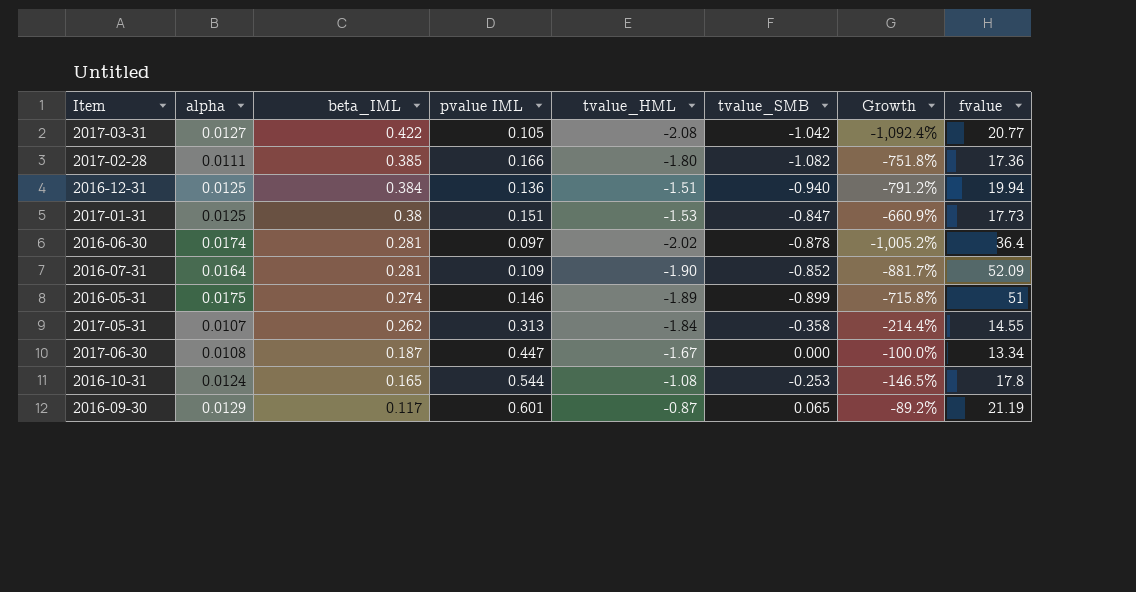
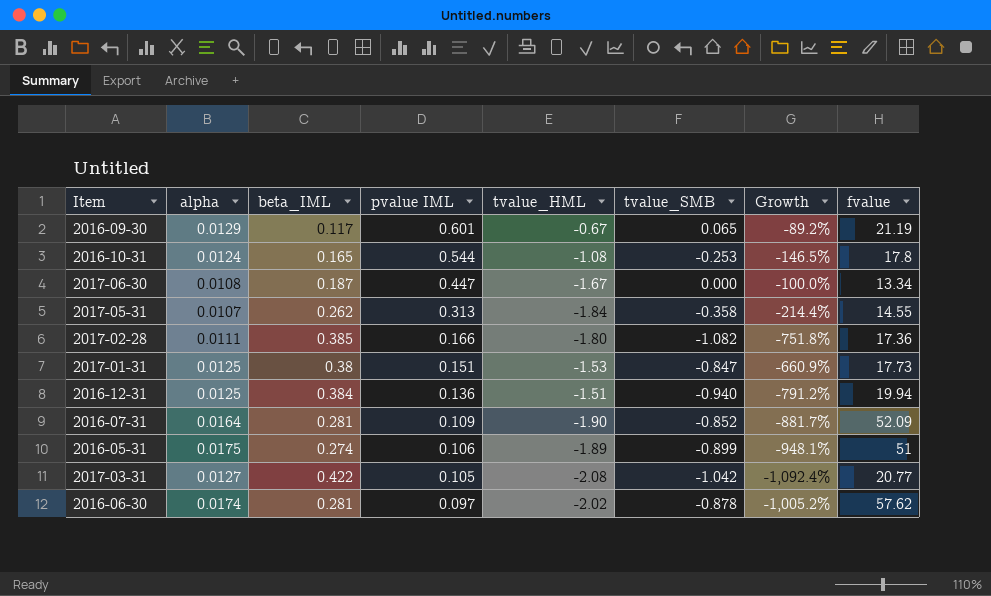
row order: beta_IML descending -> pvalue IML descending
2016-09-30 | tvalue_HML: -0.87 -> -0.67
2016-05-31 | pvalue IML: 0.146 -> 0.106
2016-05-31 | Growth: -715.8% -> -948.1%
2016-06-30 | fvalue: 36.4 -> 57.62

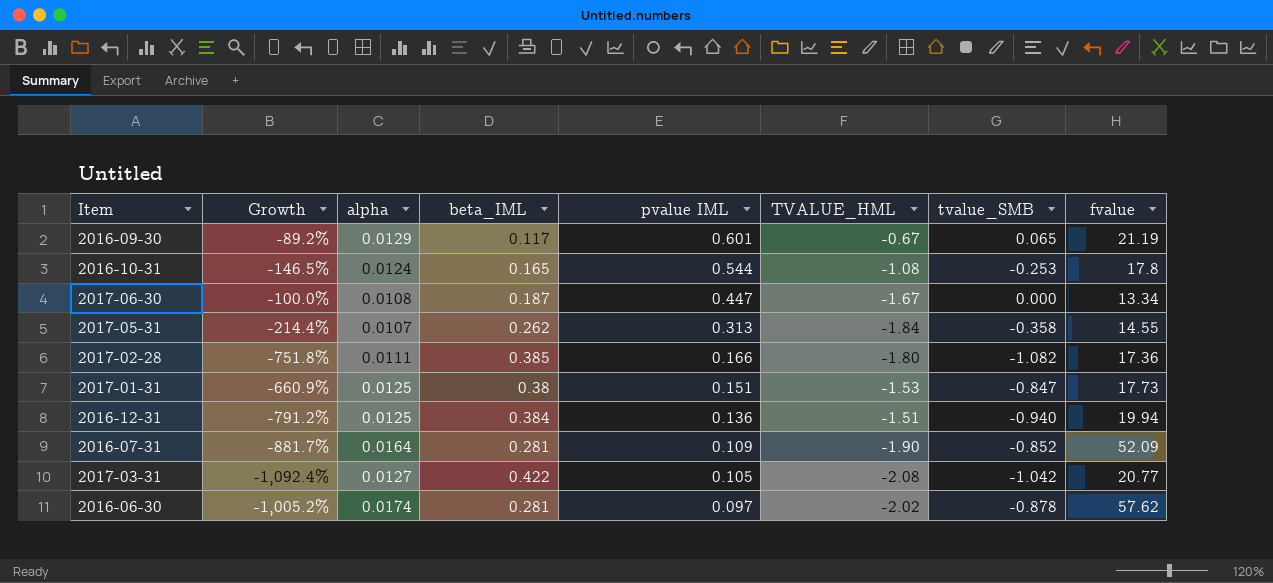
column Growth | position: 7 -> 2
column name: tvalue_HML -> TVALUE_HML
row 2016-05-31: 0.0175 | 0.274 | 0.106 | -1.89 | -0.899 | -948.1% | 51 -> none

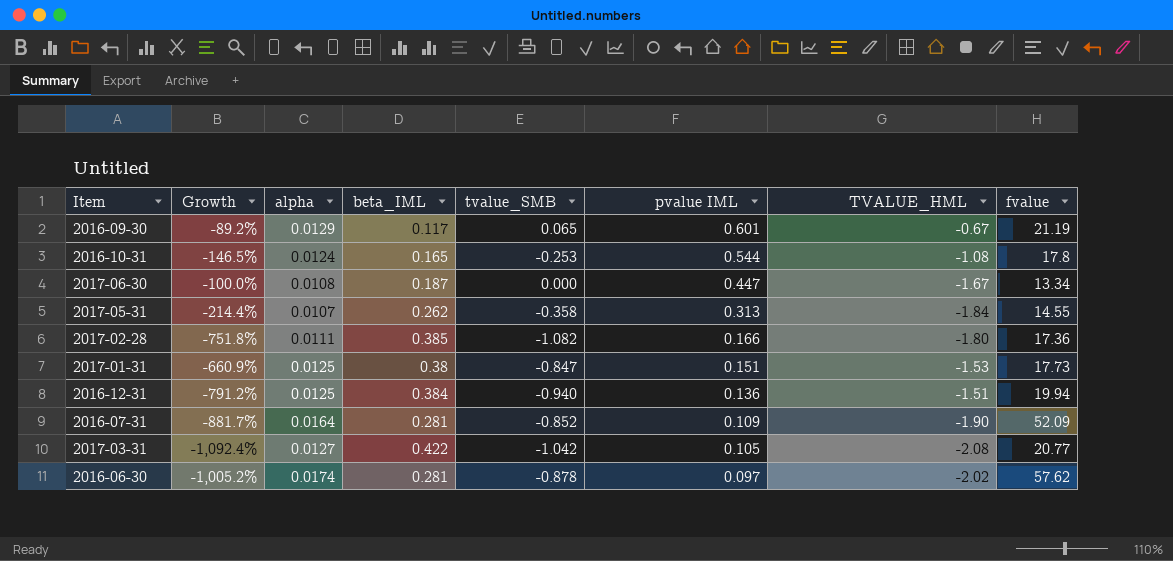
column tvalue_SMB | position: 7 -> 5

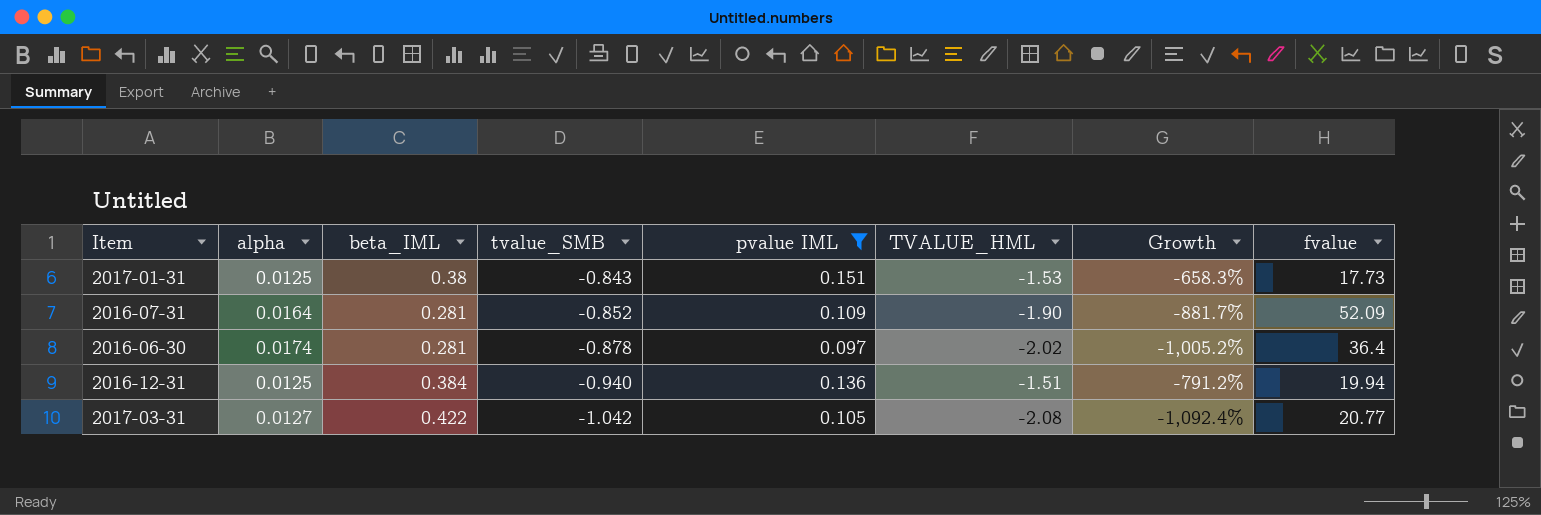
filter: none -> pvalue IML <= 0.151
row order: pvalue IML descending -> tvalue_SMB descending
column Growth | position: 2 -> 7
2017-01-31 | tvalue_SMB: -0.847 -> -0.843
2017-01-31 | Growth: -660.9% -> -658.3%
2016-06-30 | fvalue: 57.62 -> 36.4

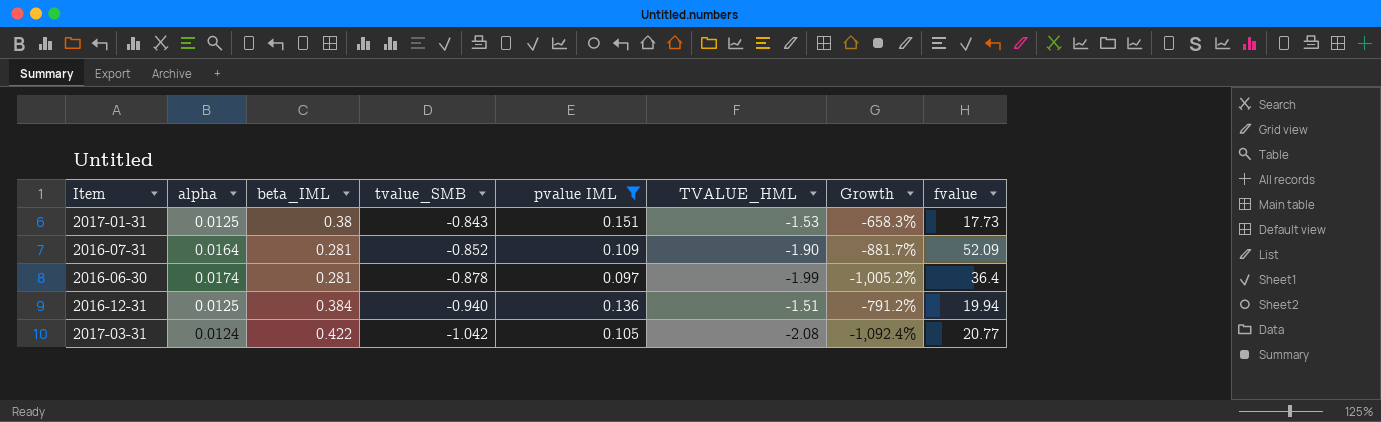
2016-06-30 | TVALUE_HML: -2.02 -> -1.99
2017-03-31 | alpha: 0.0127 -> 0.0124

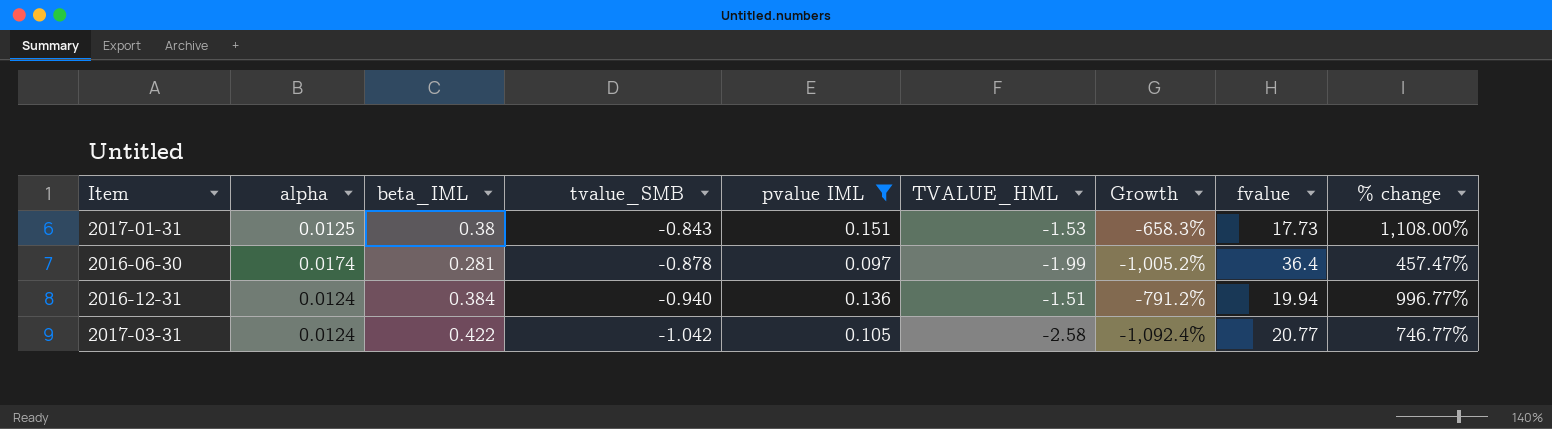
column % change | formula: none -> ([pvalue IML] - [alpha]) / [alpha]
row 2016-07-31: 0.0164 | 0.281 | -0.852 | 0.109 | -1.90 | -881.7% | 52.09 -> none
2016-12-31 | alpha: 0.0125 -> 0.0124
2017-03-31 | TVALUE_HML: -2.08 -> -2.58

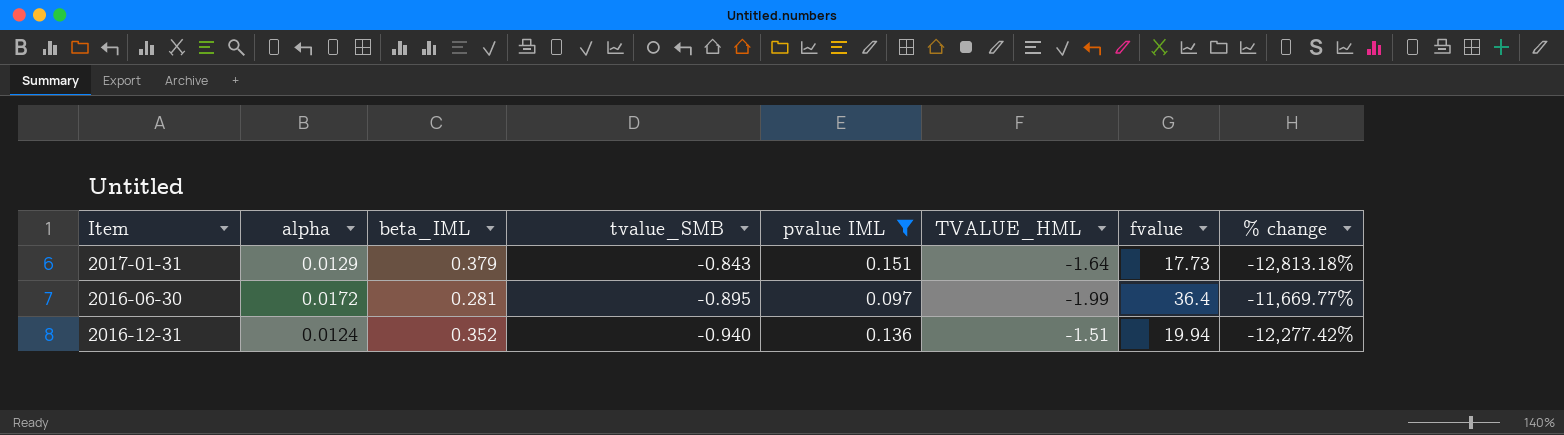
column Growth | formula: ([tvalue_SMB] - [pvalue IML]) / [pvalue IML] -> none
column % change | formula: ([pvalue IML] - [alpha]) / [alpha] -> ([TVALUE_HML] - [alpha]) / [alpha]
row 2017-03-31: 0.0124 | 0.422 | -1.042 | 0.105 | -2.58 | -1,092.4% | 20.77 | 746.77% -> none
2017-01-31 | alpha: 0.0125 -> 0.0129
2017-01-31 | beta_IML: 0.38 -> 0.379
2017-01-31 | TVALUE_HML: -1.53 -> -1.64
2016-06-30 | alpha: 0.0174 -> 0.0172
2016-06-30 | tvalue_SMB: -0.878 -> -0.895
2016-12-31 | beta_IML: 0.384 -> 0.352

